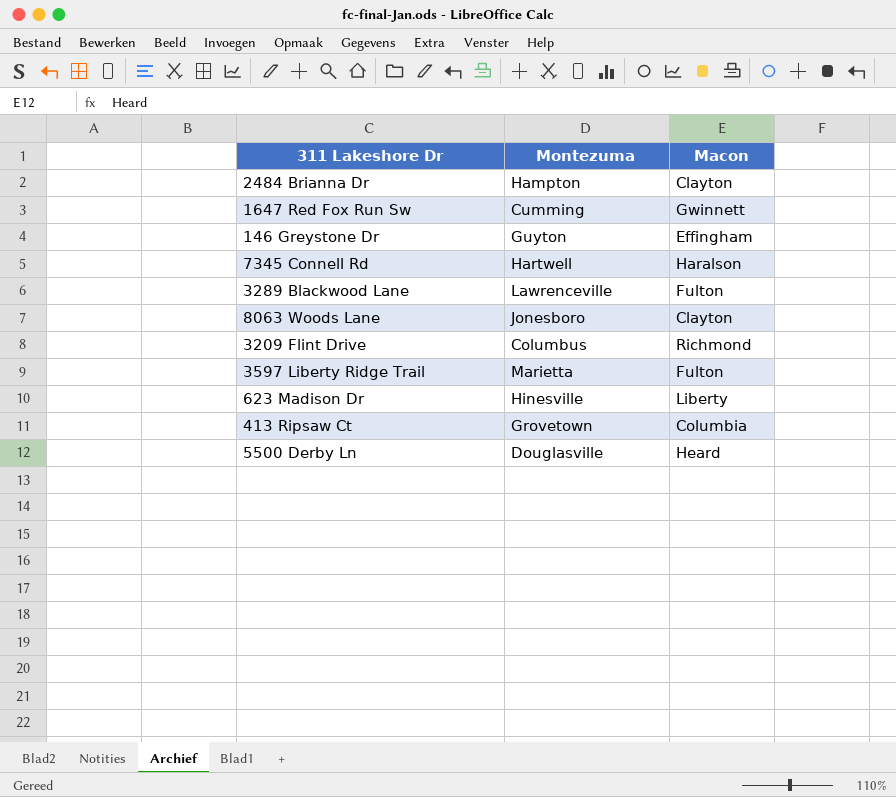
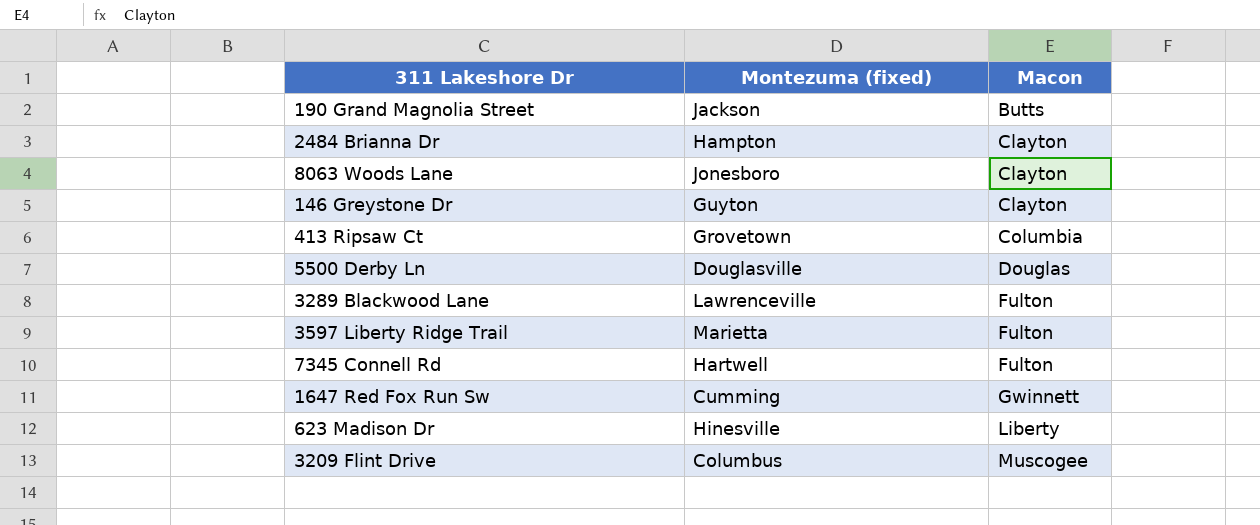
row order: none -> Macon ascending
column name: Montezuma -> Montezuma (fixed)
row 190 Grand Magnolia Street: none -> Jackson | Butts
146 Greystone Dr | Macon: Effingham -> Clayton
5500 Derby Ln | Macon: Heard -> Douglas
7345 Connell Rd | Macon: Haralson -> Fulton
3209 Flint Drive | Macon: Richmond -> Muscogee

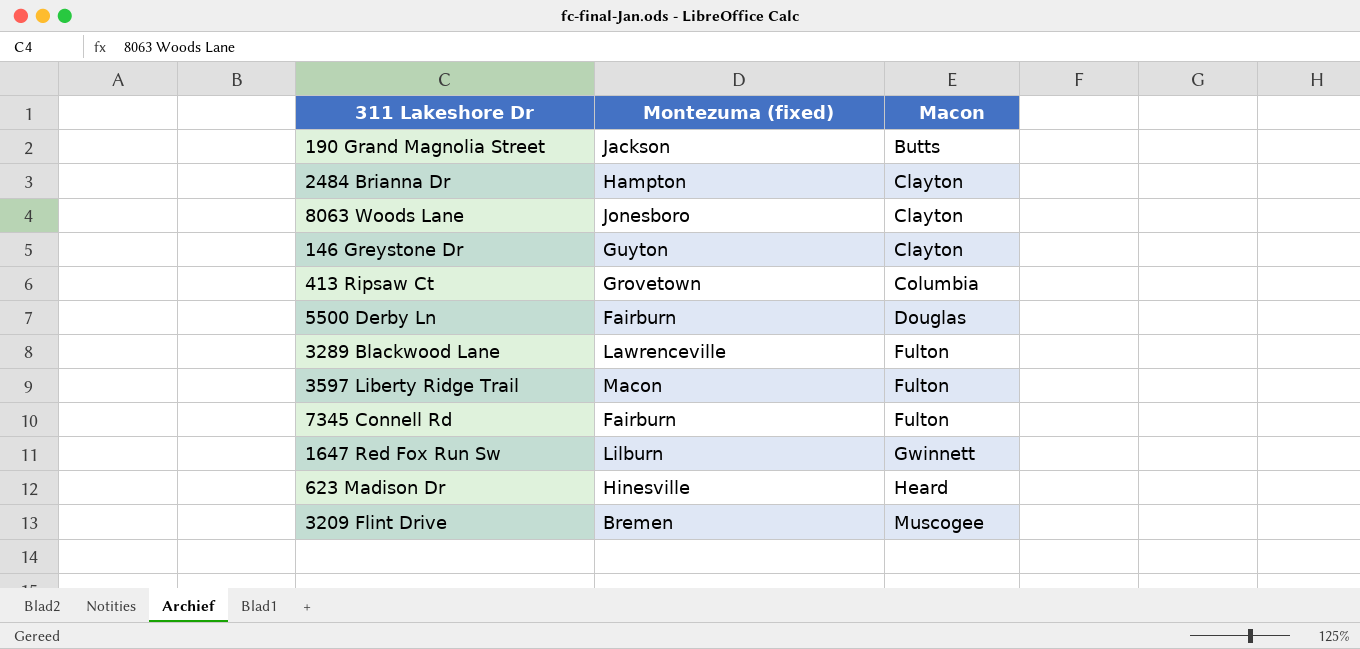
5500 Derby Ln | Montezuma (fixed): Douglasville -> Fairburn
3597 Liberty Ridge Trail | Montezuma (fixed): Marietta -> Macon
7345 Connell Rd | Montezuma (fixed): Hartwell -> Fairburn
1647 Red Fox Run Sw | Montezuma (fixed): Cumming -> Lilburn
623 Madison Dr | Macon: Liberty -> Heard
3209 Flint Drive | Montezuma (fixed): Columbus -> Bremen

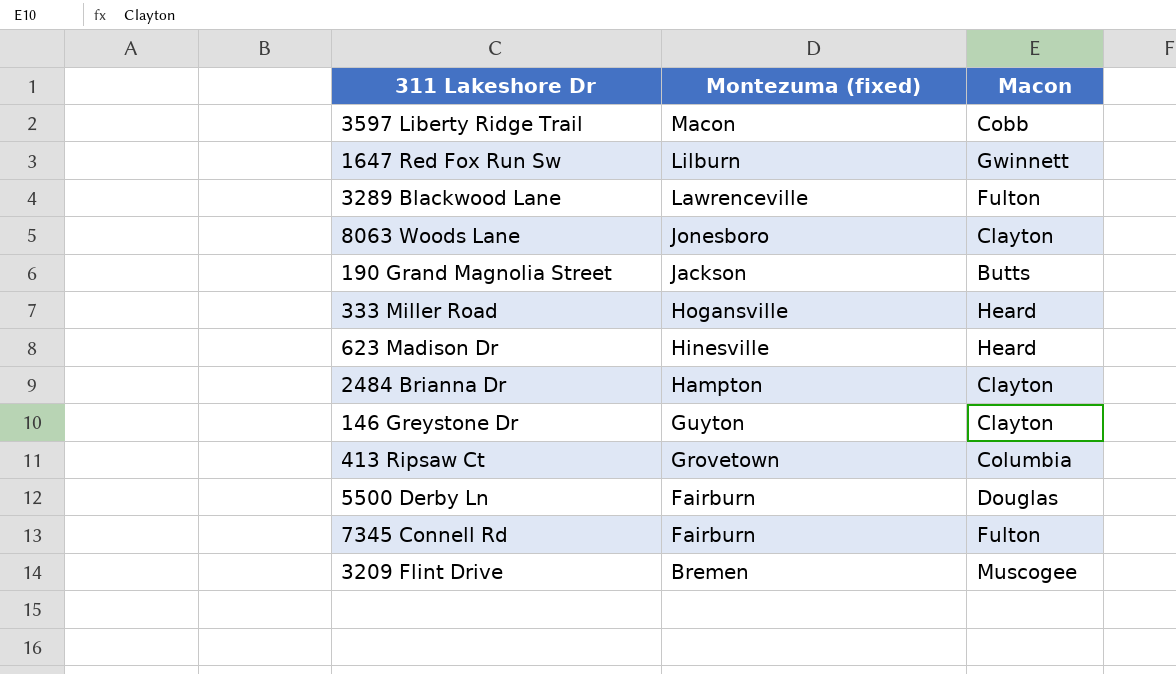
row order: Macon ascending -> Montezuma (fixed) descending
3597 Liberty Ridge Trail | Macon: Fulton -> Cobb
row 333 Miller Road: none -> Hogansville | Heard

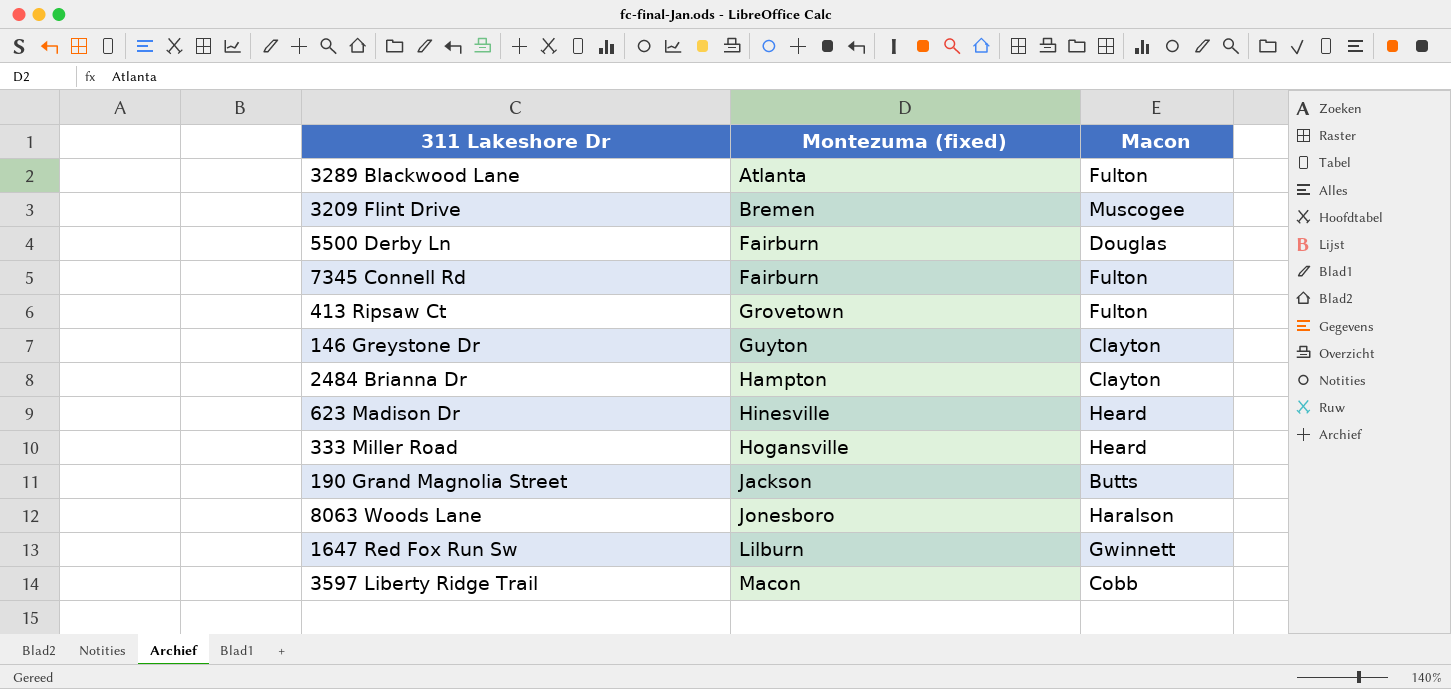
row order: Montezuma (fixed) descending -> Montezuma (fixed) ascending
3289 Blackwood Lane | Montezuma (fixed): Lawrenceville -> Atlanta
413 Ripsaw Ct | Macon: Columbia -> Fulton
8063 Woods Lane | Macon: Clayton -> Haralson

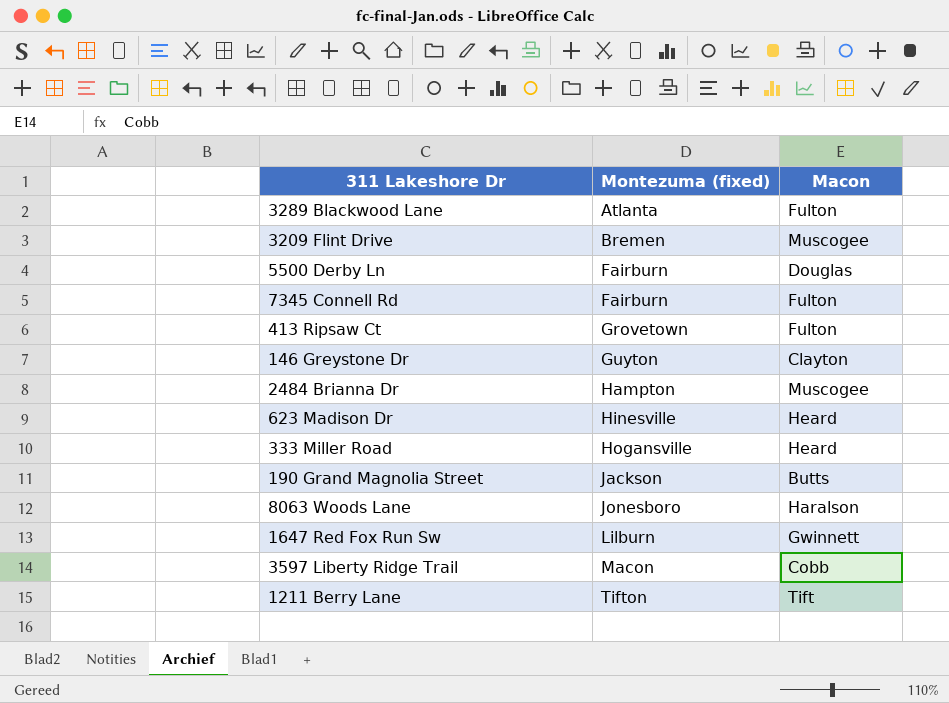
2484 Brianna Dr | Macon: Clayton -> Muscogee
row 1211 Berry Lane: none -> Tifton | Tift

